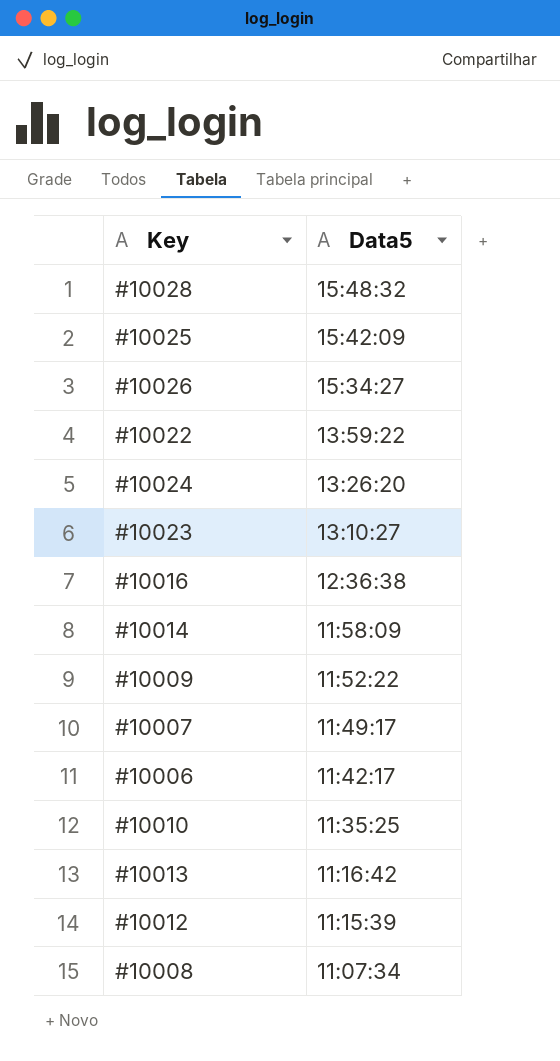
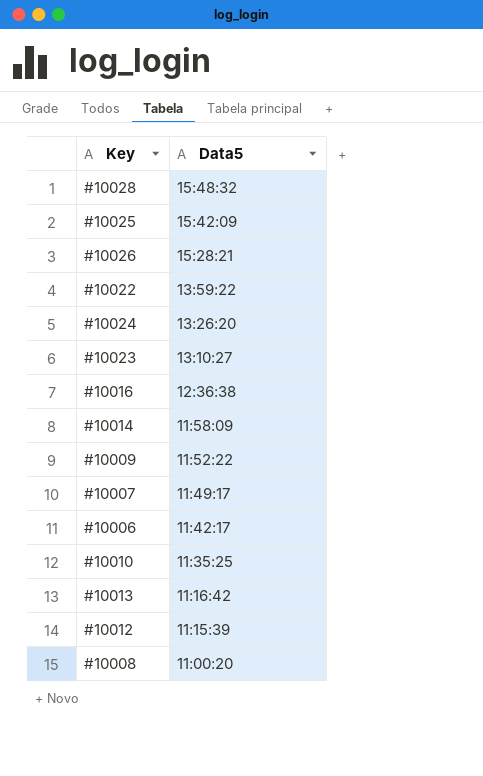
#10026 | Data5: 15:34:27 -> 15:28:21
#10008 | Data5: 11:07:34 -> 11:00:20

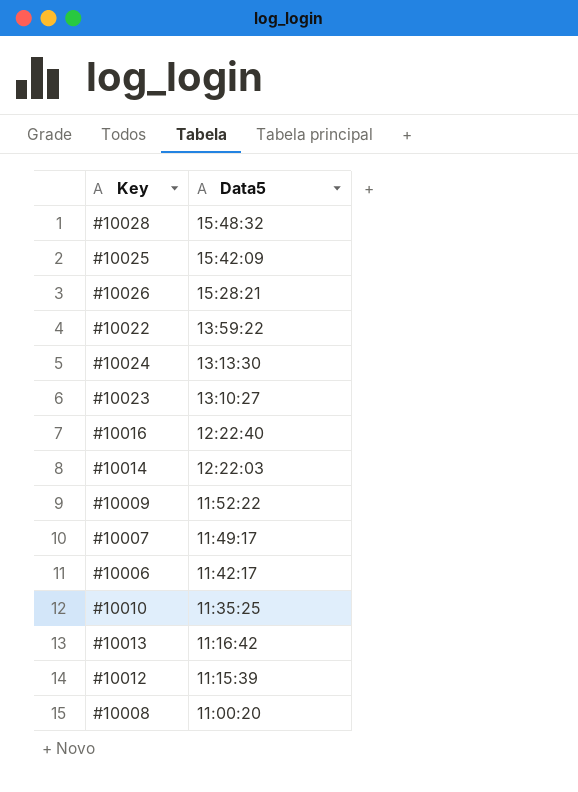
#10024 | Data5: 13:26:20 -> 13:13:30
#10016 | Data5: 12:36:38 -> 12:22:40
#10014 | Data5: 11:58:09 -> 12:22:03

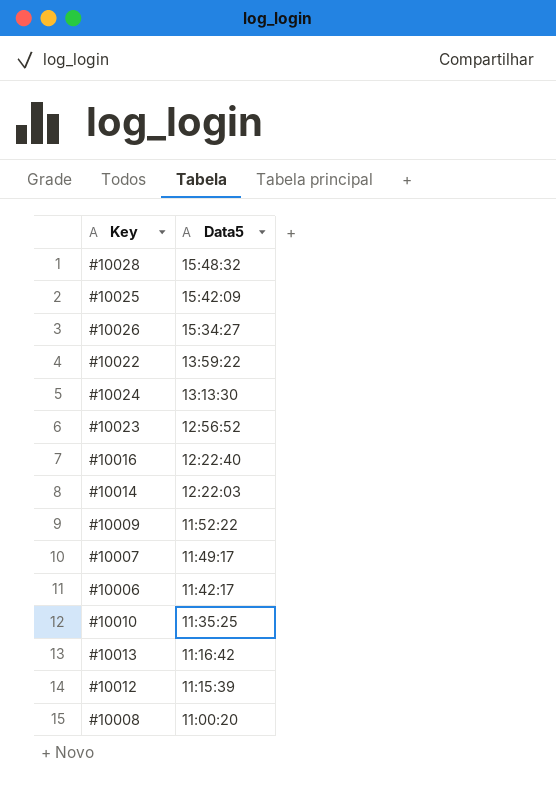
#10026 | Data5: 15:28:21 -> 15:34:27
#10023 | Data5: 13:10:27 -> 12:56:52

